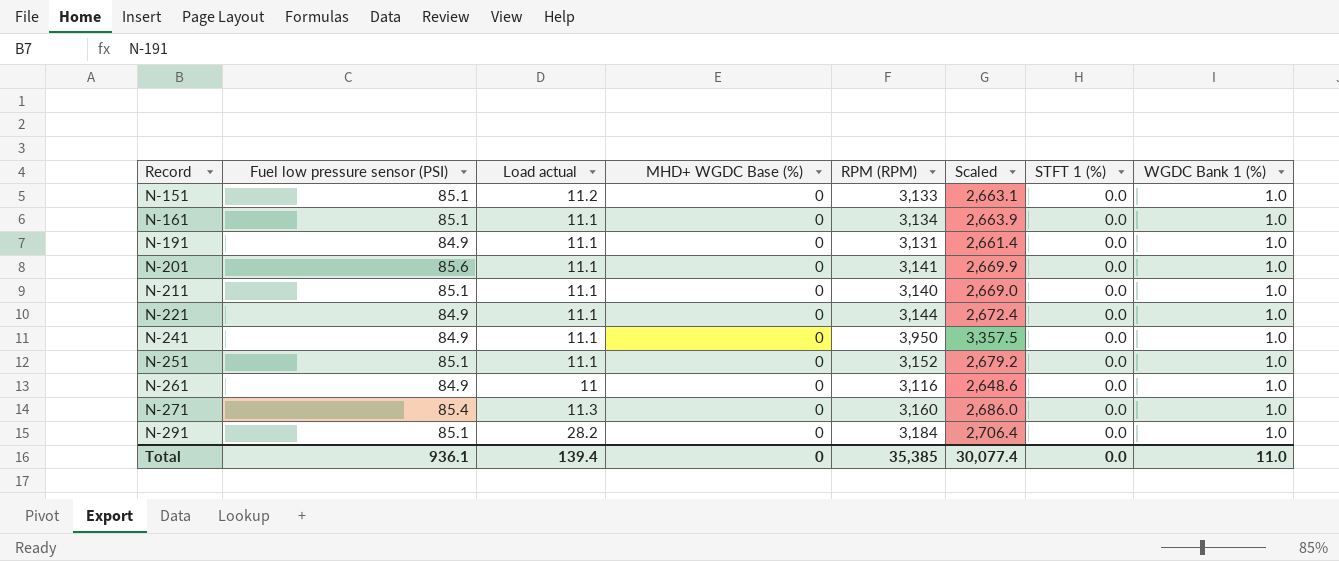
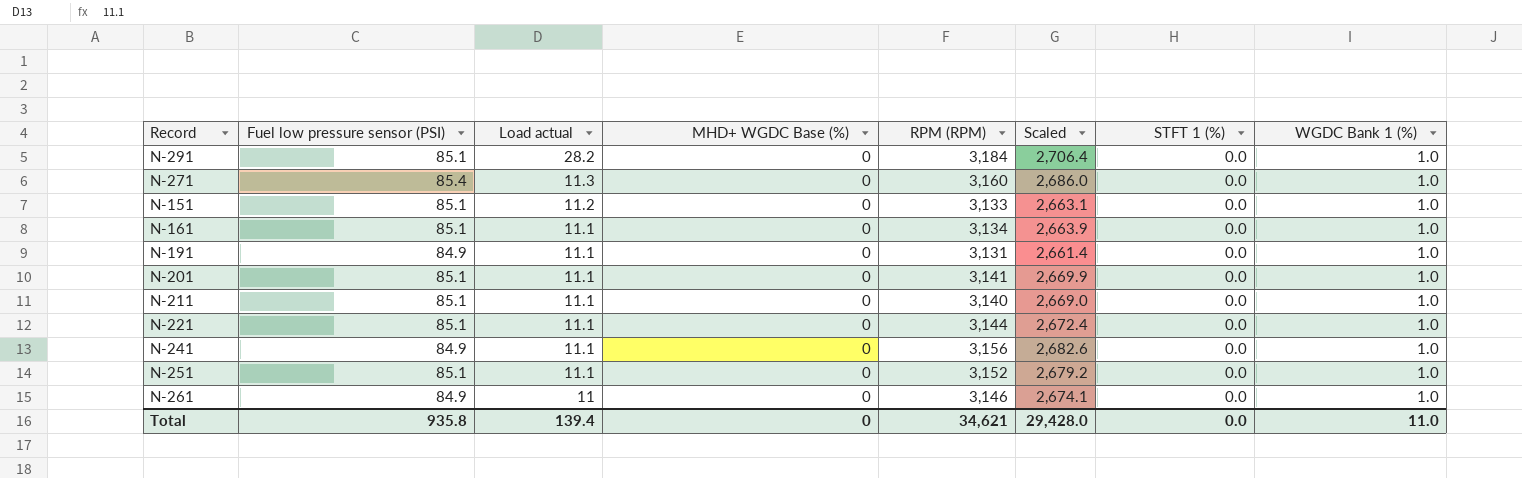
row order: Record ascending -> Load actual descending
N-201 | Fuel low pressure sensor (PSI): 85.6 -> 85.1
N-221 | Fuel low pressure sensor (PSI): 84.9 -> 85.1
N-241 | RPM (RPM): 3,950 -> 3,156
N-241 | Scaled: 3,357.5 -> 2,682.6
N-261 | RPM (RPM): 3,116 -> 3,146
N-261 | Scaled: 2,648.6 -> 2,674.1
Total | Fuel low pressure sensor (PSI): 936.1 -> 935.8
Total | RPM (RPM): 35,385 -> 34,621
Total | Scaled: 30,077.4 -> 29,428.0

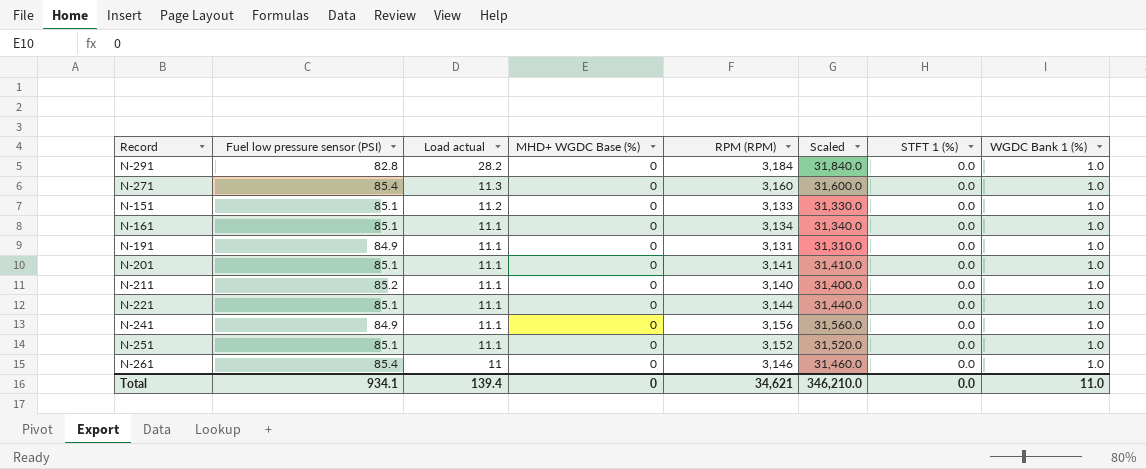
column Scaled | formula: [RPM (RPM)] * 0.85 -> [RPM (RPM)] * 10
N-291 | Fuel low pressure sensor (PSI): 85.1 -> 82.8
N-211 | Fuel low pressure sensor (PSI): 85.1 -> 85.2
N-261 | Fuel low pressure sensor (PSI): 84.9 -> 85.4
Total | Fuel low pressure sensor (PSI): 935.8 -> 934.1
Total | Scaled: 29,428.0 -> 346,210.0

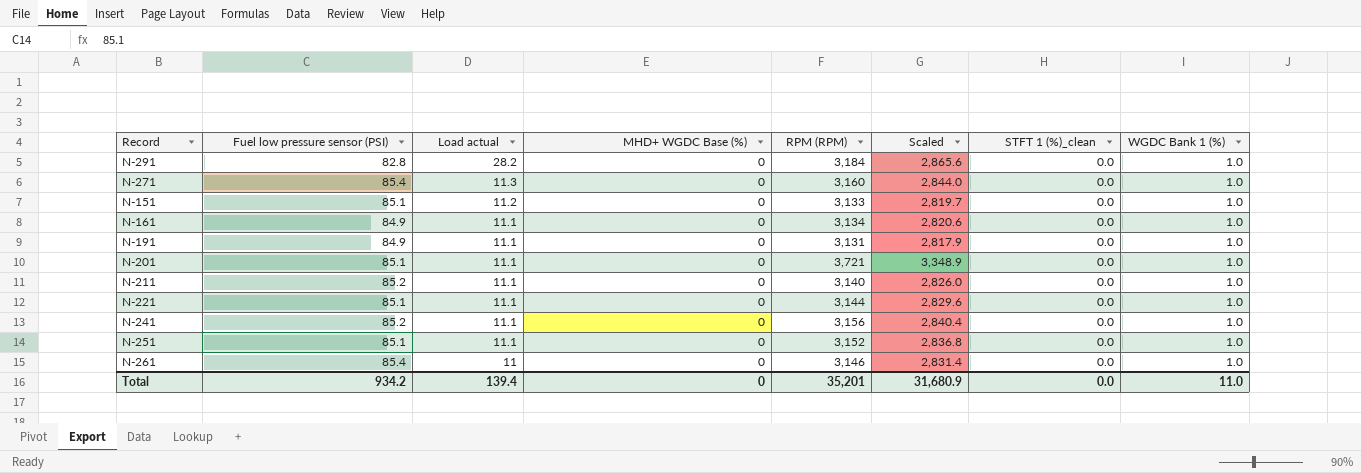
column Scaled | formula: [RPM (RPM)] * 10 -> [RPM (RPM)] * 0.9
column name: STFT 1 (%) -> STFT 1 (%)_clean
N-161 | Fuel low pressure sensor (PSI): 85.1 -> 84.9
N-201 | RPM (RPM): 3,141 -> 3,721
N-241 | Fuel low pressure sensor (PSI): 84.9 -> 85.2
Total | Fuel low pressure sensor (PSI): 934.1 -> 934.2
Total | RPM (RPM): 34,621 -> 35,201
Total | Scaled: 346,210.0 -> 31,680.9

